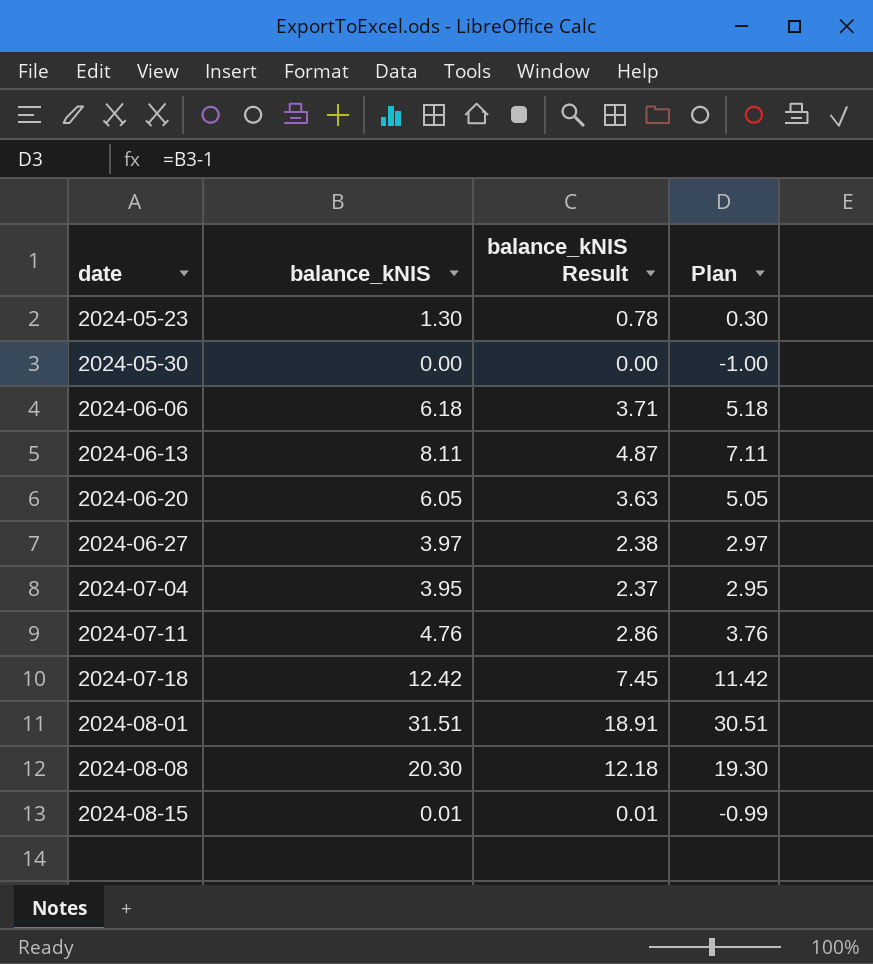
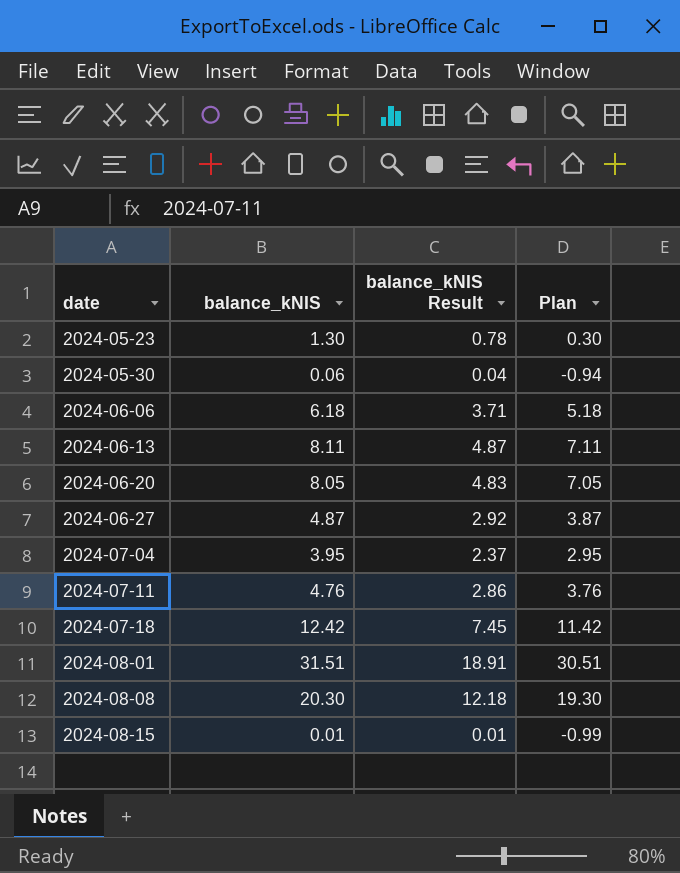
2024-05-30 | balance_kNIS: 0.00 -> 0.06
2024-05-30 | balance_kNIS Result: 0.00 -> 0.04
2024-05-30 | Plan: -1.00 -> -0.94
2024-06-20 | balance_kNIS: 6.05 -> 8.05
2024-06-20 | balance_kNIS Result: 3.63 -> 4.83
2024-06-20 | Plan: 5.05 -> 7.05
2024-06-27 | balance_kNIS: 3.97 -> 4.87
2024-06-27 | balance_kNIS Result: 2.38 -> 2.92
2024-06-27 | Plan: 2.97 -> 3.87

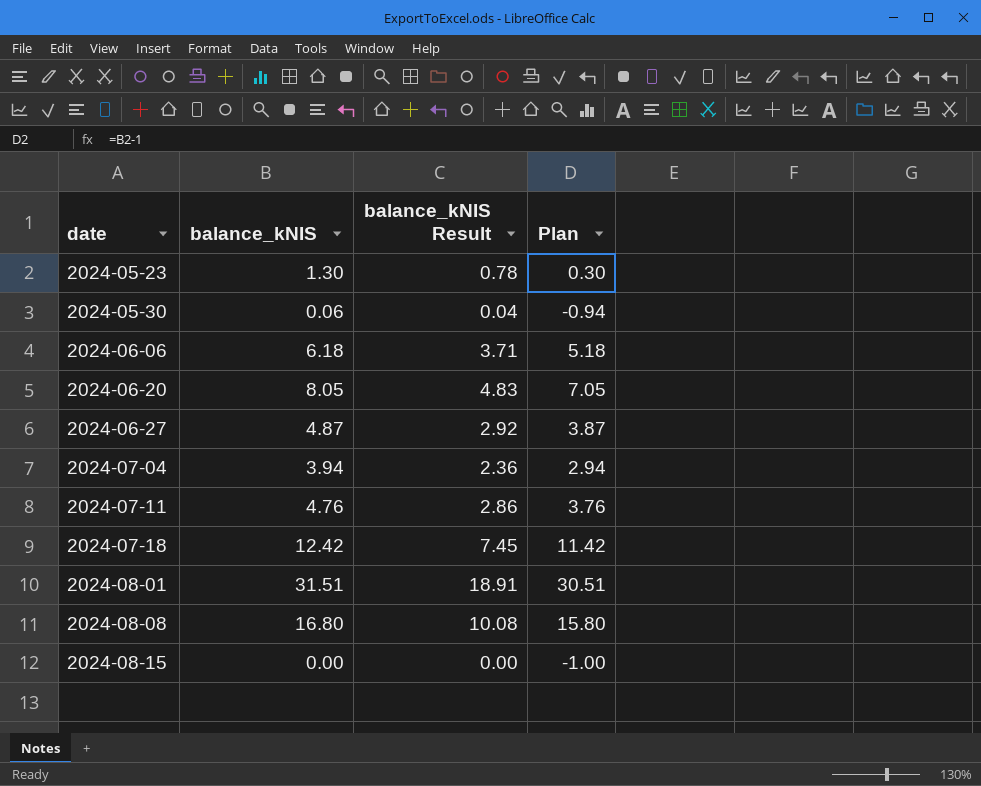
row 2024-06-13: 8.11 | 4.87 | 7.11 -> none
2024-07-04 | balance_kNIS: 3.95 -> 3.94
2024-07-04 | balance_kNIS Result: 2.37 -> 2.36
2024-07-04 | Plan: 2.95 -> 2.94
2024-08-08 | balance_kNIS: 20.30 -> 16.80
2024-08-08 | balance_kNIS Result: 12.18 -> 10.08
2024-08-08 | Plan: 19.30 -> 15.80
2024-08-15 | balance_kNIS: 0.01 -> 0.00
2024-08-15 | balance_kNIS Result: 0.01 -> 0.00
2024-08-15 | Plan: -0.99 -> -1.00

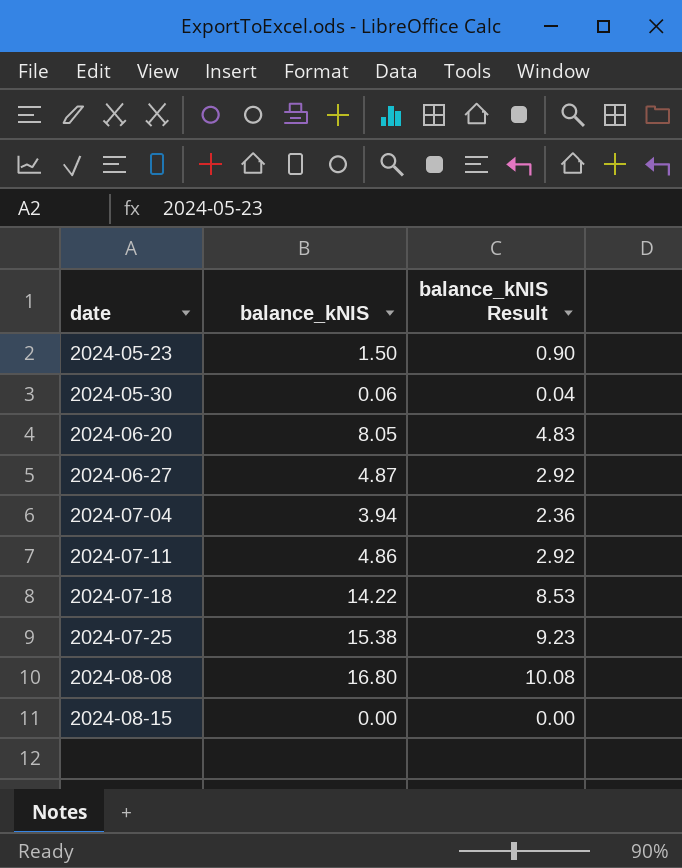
column Plan | formula: [balance_kNIS] - 1 -> none
row 2024-06-06: 6.18 | 3.71 | 5.18 -> none
row 2024-08-01: 31.51 | 18.91 | 30.51 -> none
2024-05-23 | balance_kNIS: 1.30 -> 1.50
2024-05-23 | balance_kNIS Result: 0.78 -> 0.90
2024-07-11 | balance_kNIS: 4.76 -> 4.86
2024-07-11 | balance_kNIS Result: 2.86 -> 2.92
2024-07-18 | balance_kNIS: 12.42 -> 14.22
2024-07-18 | balance_kNIS Result: 7.45 -> 8.53
row 2024-07-25: none -> 15.38 | 9.23

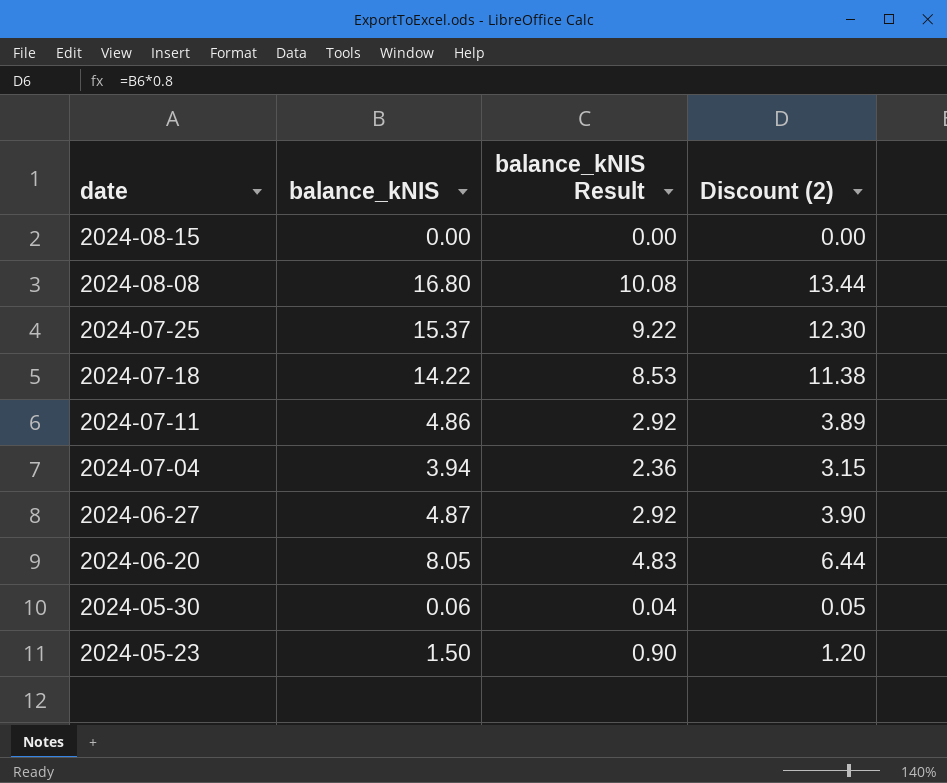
row order: date ascending -> date descending
column Discount (2) | formula: none -> [balance_kNIS] * 0.8
2024-07-25 | balance_kNIS: 15.38 -> 15.37
2024-07-25 | balance_kNIS Result: 9.23 -> 9.22

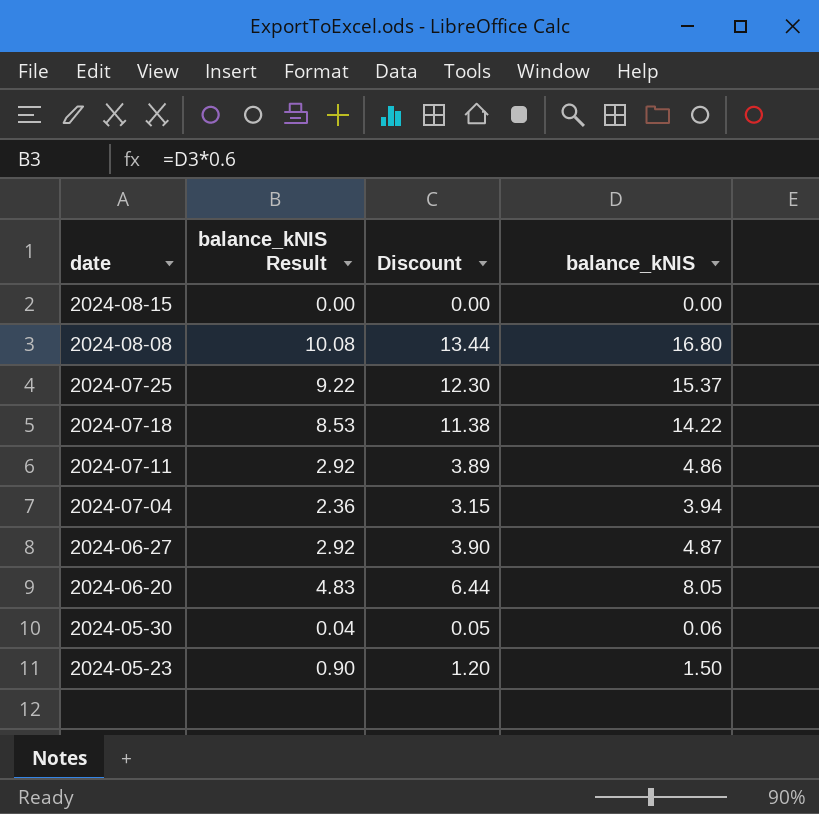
column name: Discount (2) -> Discount
column balance_kNIS | position: 2 -> 4

